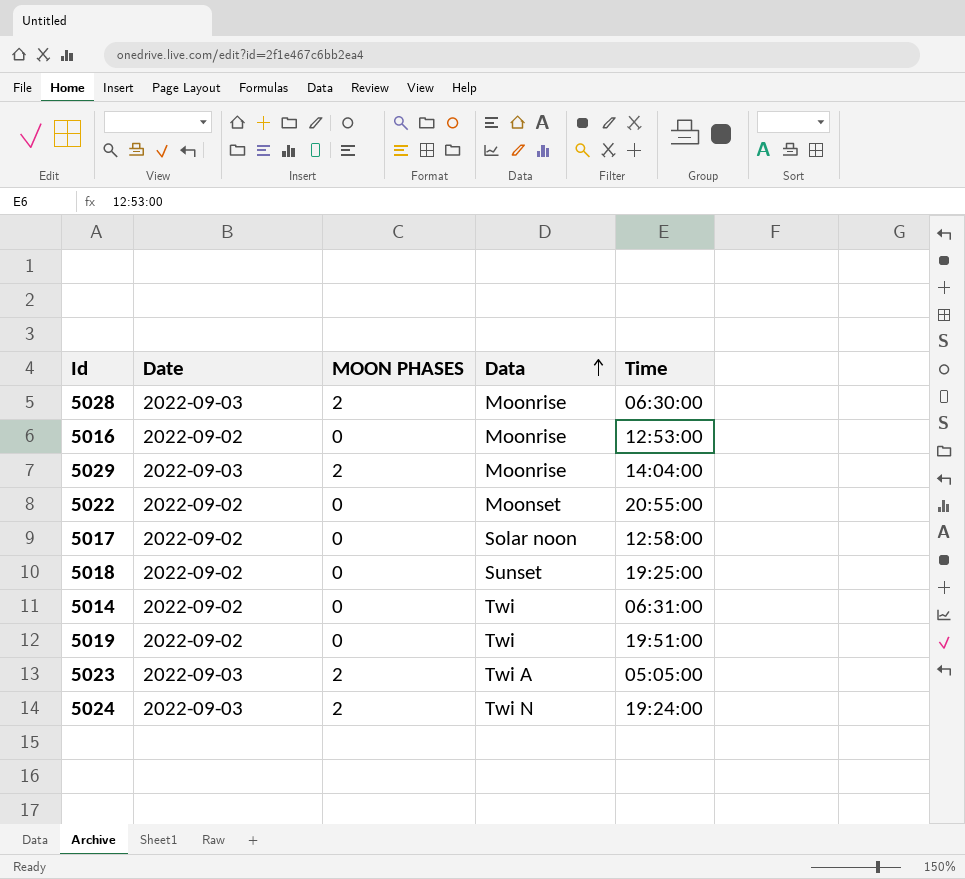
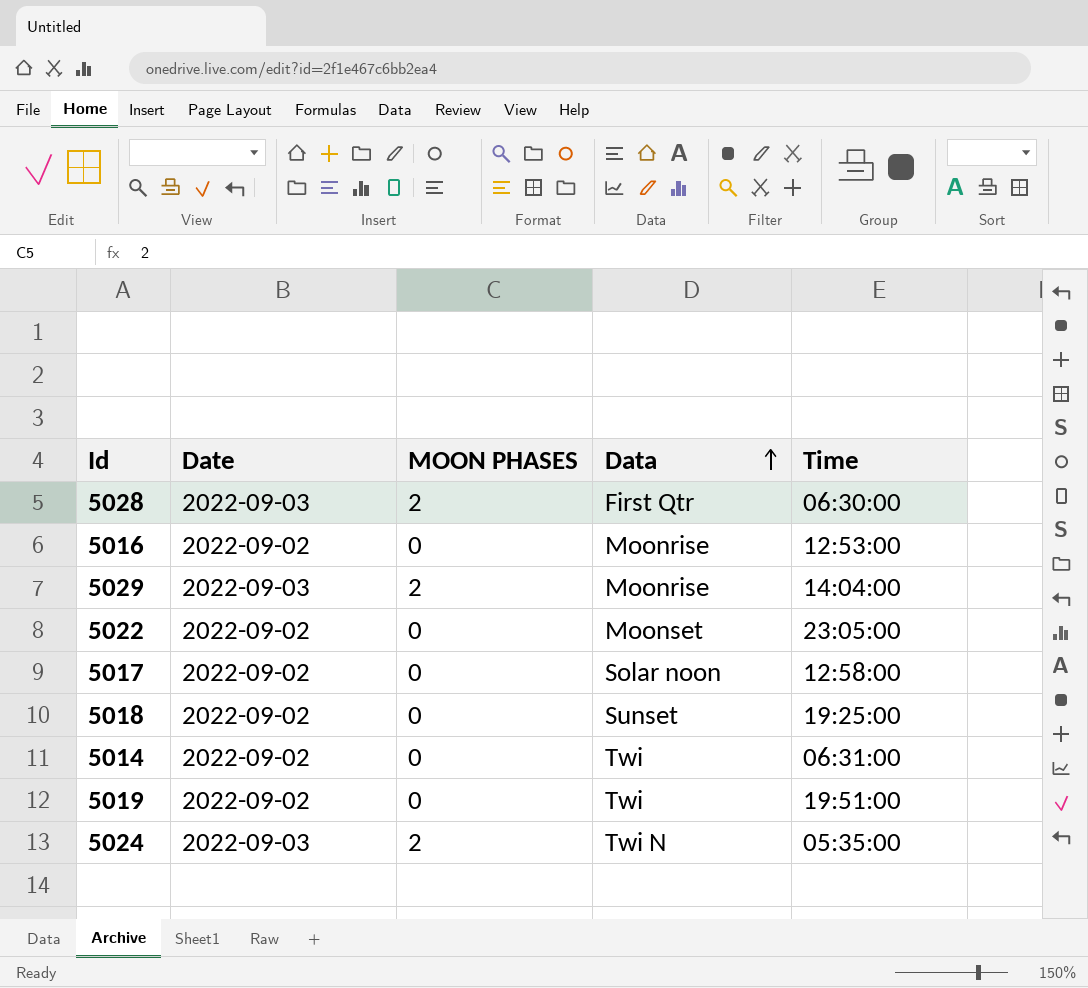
row 5023: 2022-09-03 | 2 | Twi A | 05:05:00 -> none
5028 | Data: Moonrise -> First Qtr
5022 | Time: 20:55:00 -> 23:05:00
5024 | Time: 19:24:00 -> 05:35:00

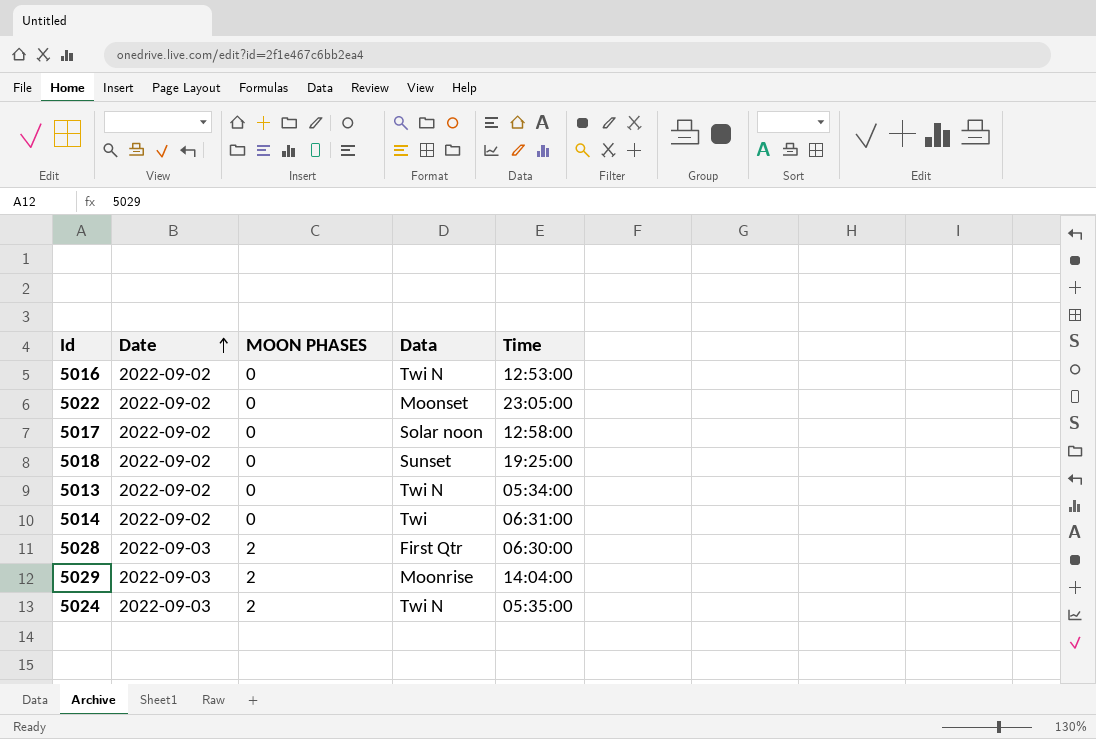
row order: Data ascending -> Date ascending
row 5019: 2022-09-02 | 0 | Twi | 19:51:00 -> none
5016 | Data: Moonrise -> Twi N
row 5013: none -> 2022-09-02 | 0 | Twi N | 05:34:00

